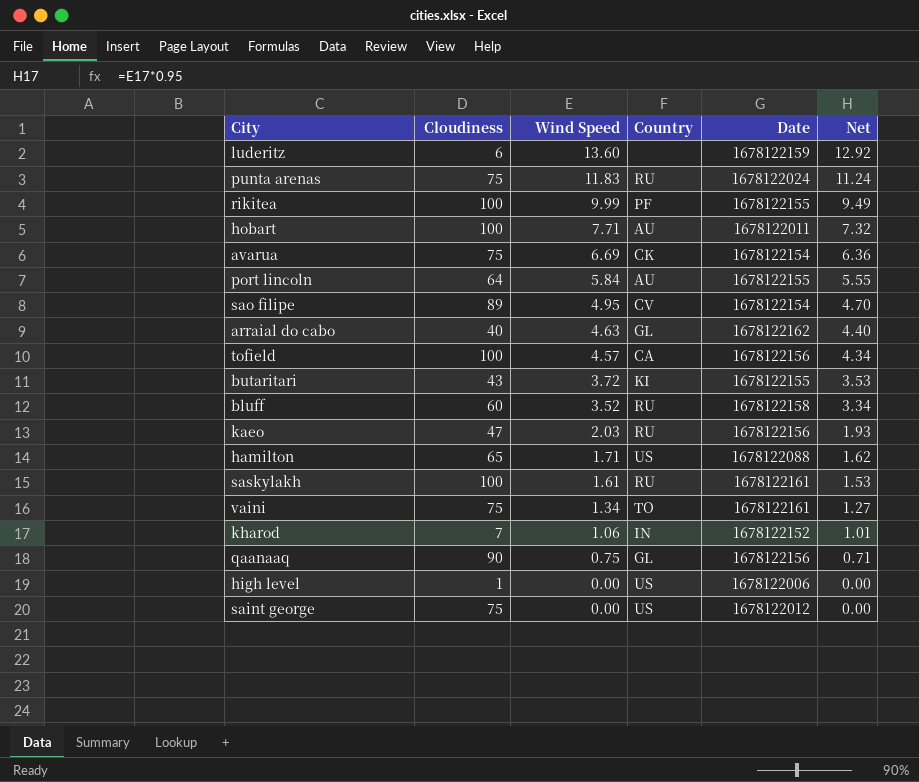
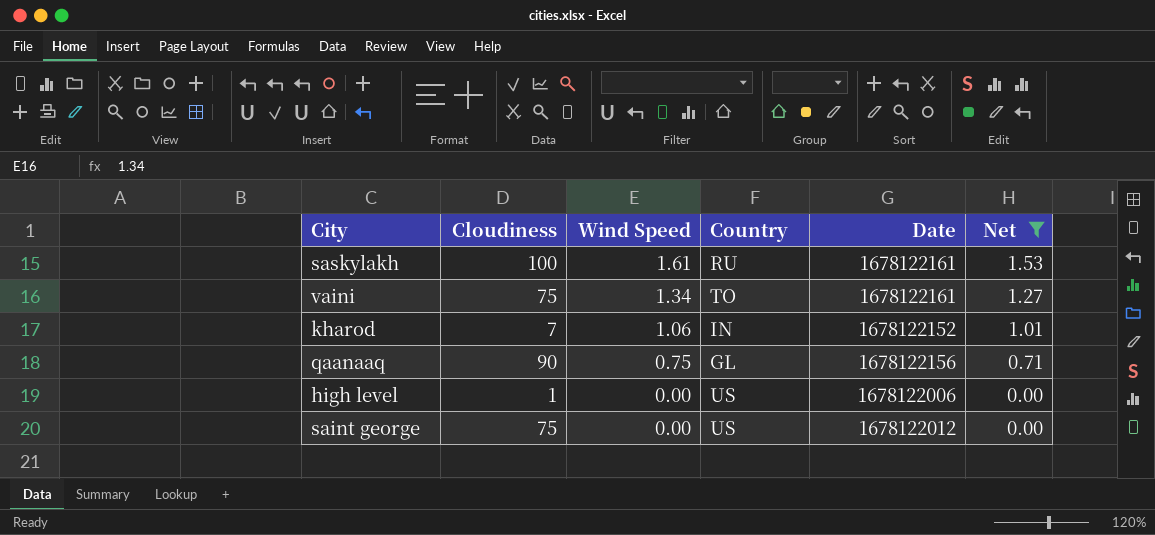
filter: none -> Net <= 1.53

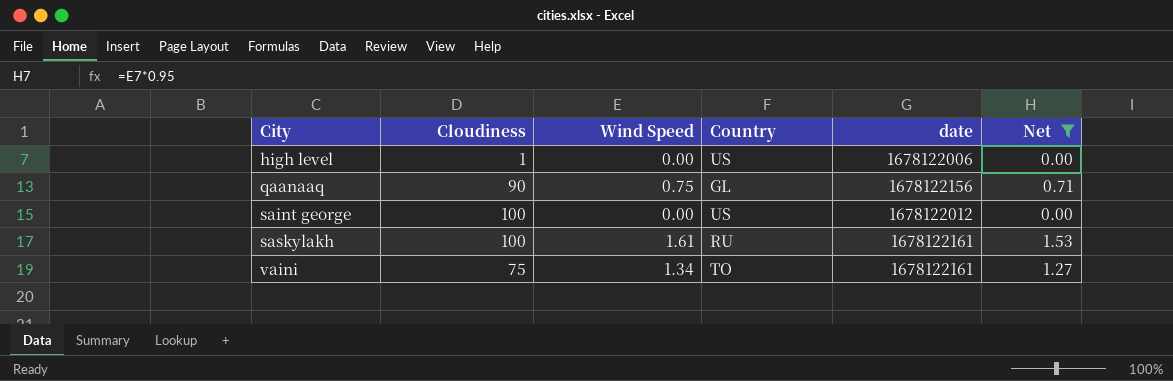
row order: Wind Speed descending -> City ascending
column name: Date -> date
row kharod: 7 | 1.06 | IN | 1678122152 | 1.01 -> none
saint george | Cloudiness: 75 -> 100

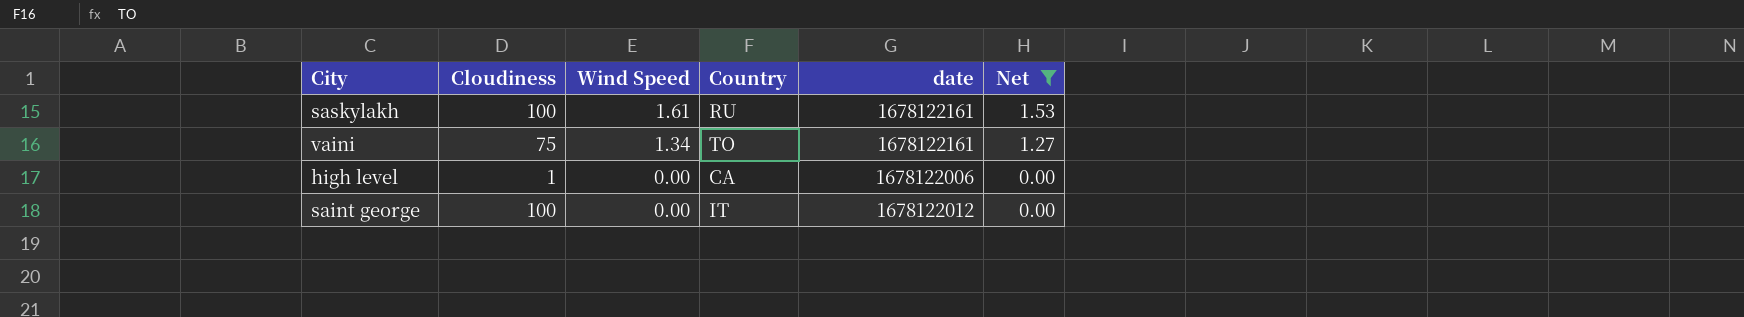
row order: City ascending -> Wind Speed descending
row qaanaaq: 90 | 0.75 | GL | 1678122156 | 0.71 -> none
high level | Country: US -> CA
saint george | Country: US -> IT

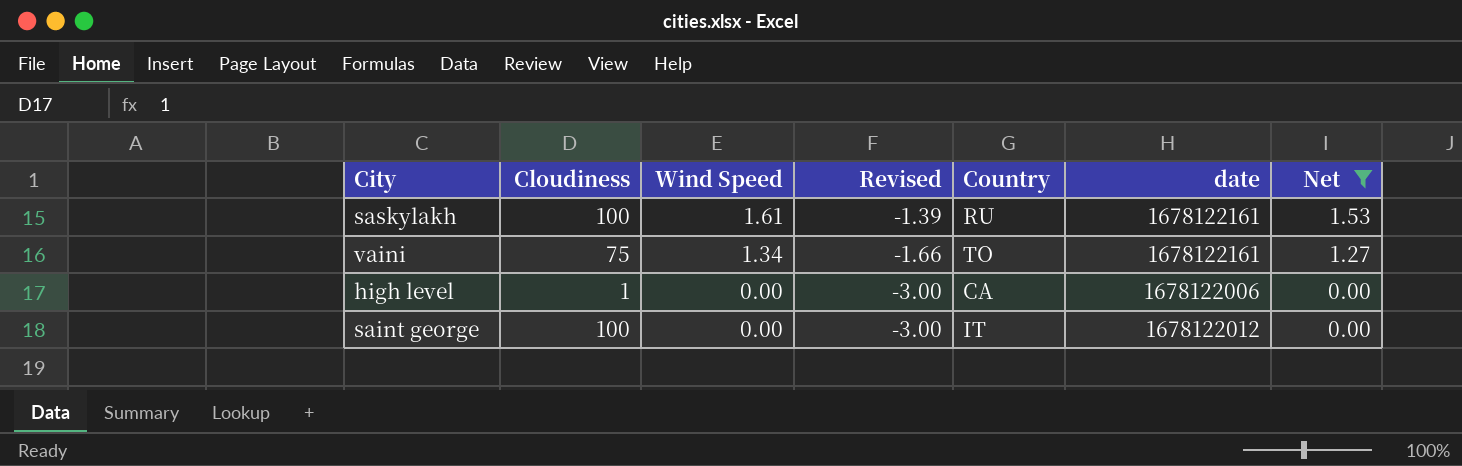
column Revised | formula: none -> [Wind Speed] - 3

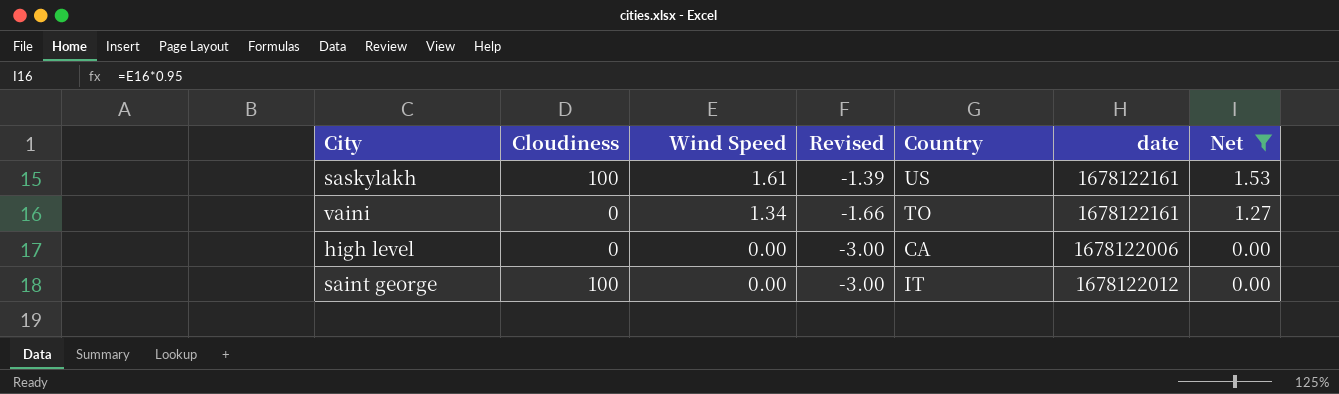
saskylakh | Country: RU -> US
vaini | Cloudiness: 75 -> 0
high level | Cloudiness: 1 -> 0

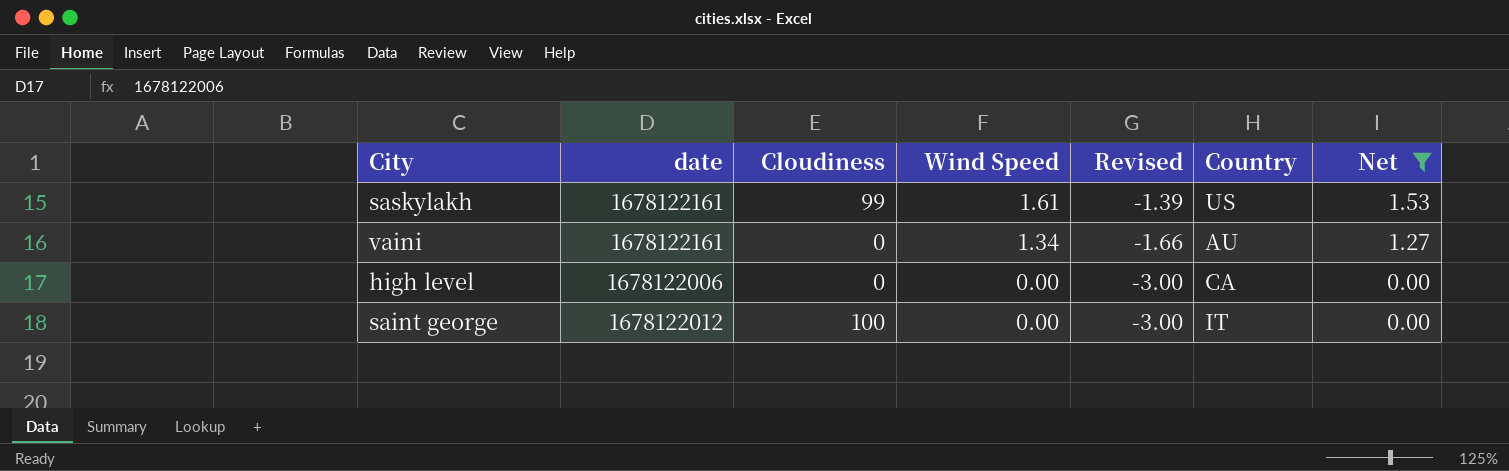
column date | position: 6 -> 2
saskylakh | Cloudiness: 100 -> 99
vaini | Country: TO -> AU

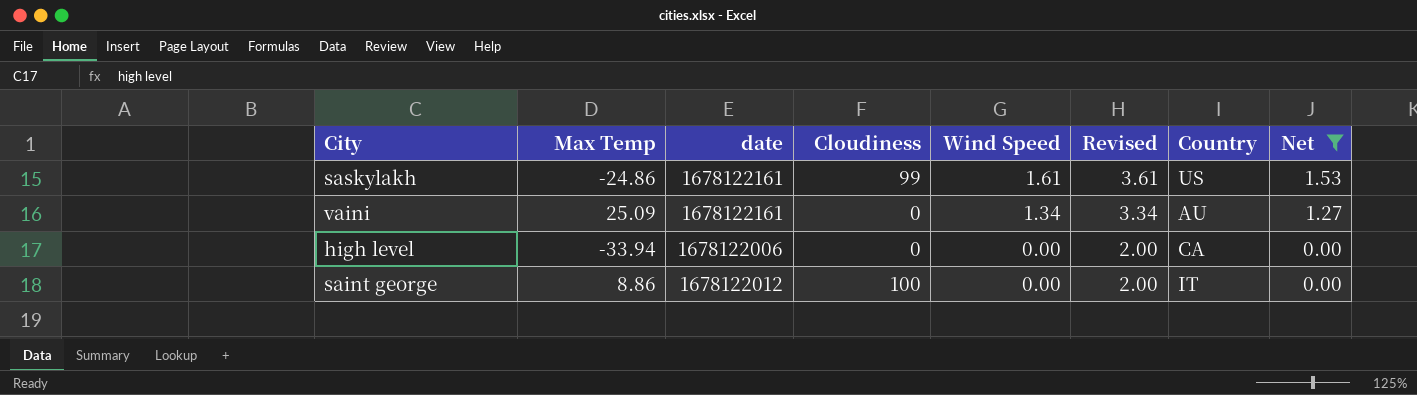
column Max Temp | position: none -> 2
column Revised | formula: [Wind Speed] - 3 -> [Wind Speed] + 2

